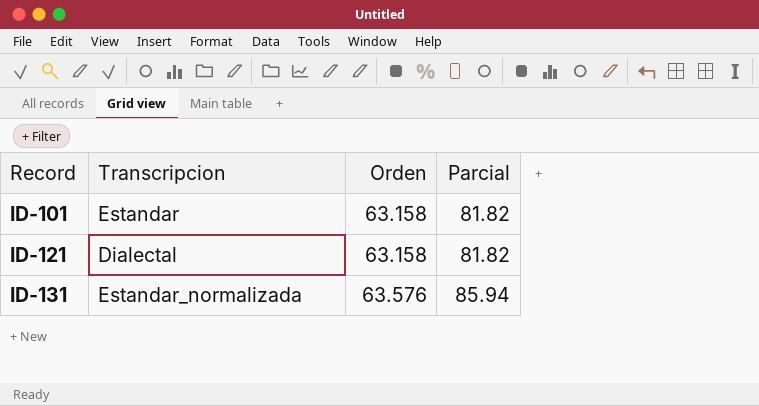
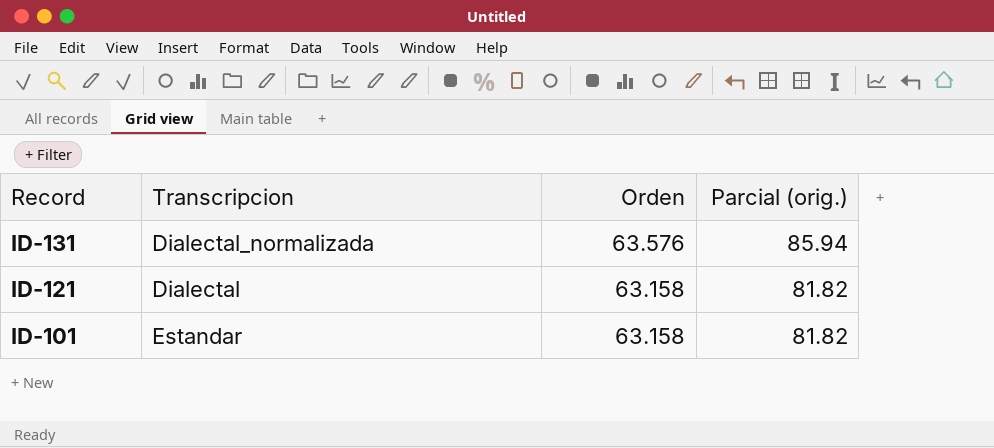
row order: Record ascending -> Record descending
column name: Parcial -> Parcial (orig.)
ID-131 | Transcripcion: Estandar_normalizada -> Dialectal_normalizada

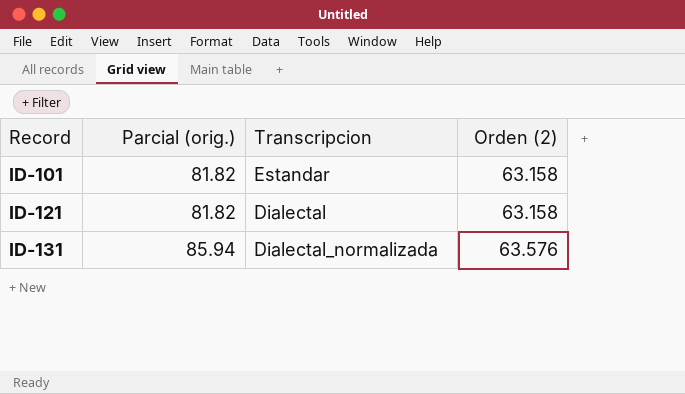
row order: Record descending -> Record ascending
column Parcial (orig.) | position: 4 -> 2
column name: Orden -> Orden (2)

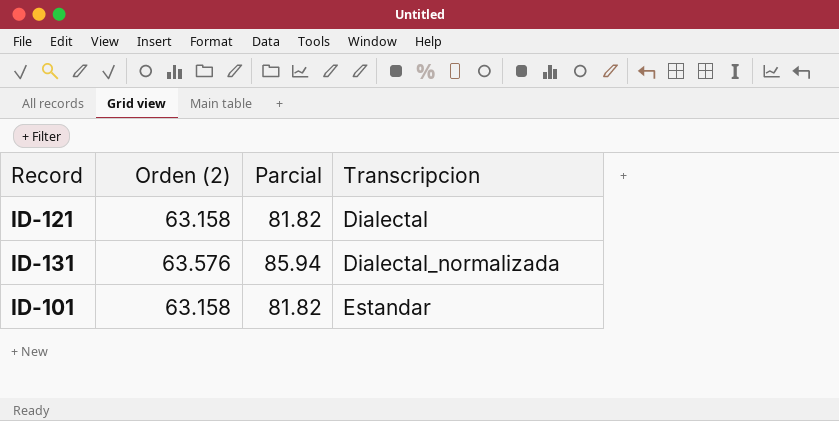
row order: Record ascending -> Transcripcion ascending
column Orden (2) | position: 4 -> 2
column name: Parcial (orig.) -> Parcial

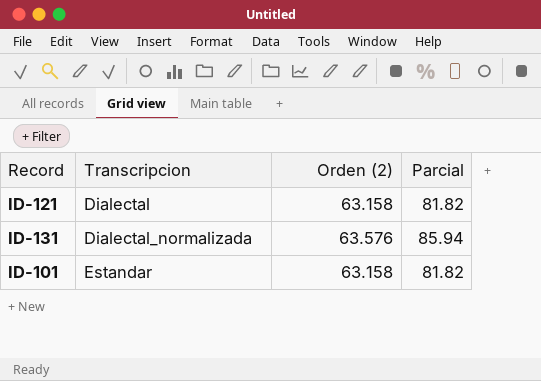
column Transcripcion | position: 4 -> 2

